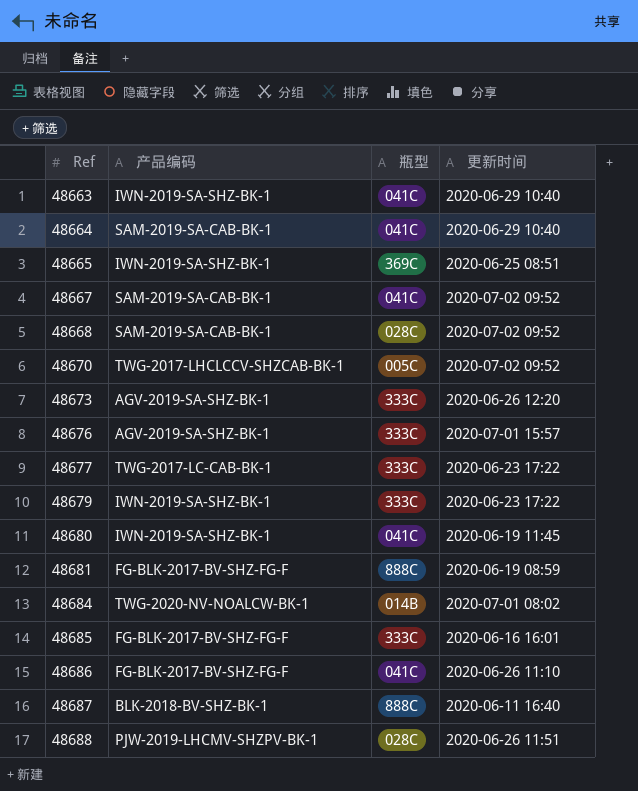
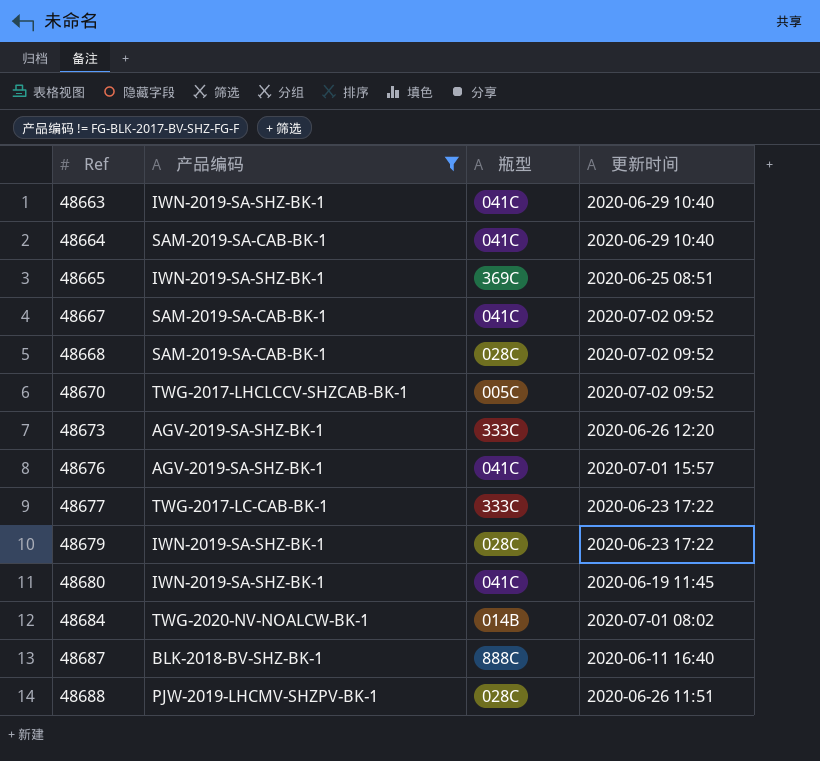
filter: none -> 产品编码 != FG-BLK-2017-BV-SHZ-FG-F
48676 | 瓶型: 333C -> 041C
48679 | 瓶型: 333C -> 028C

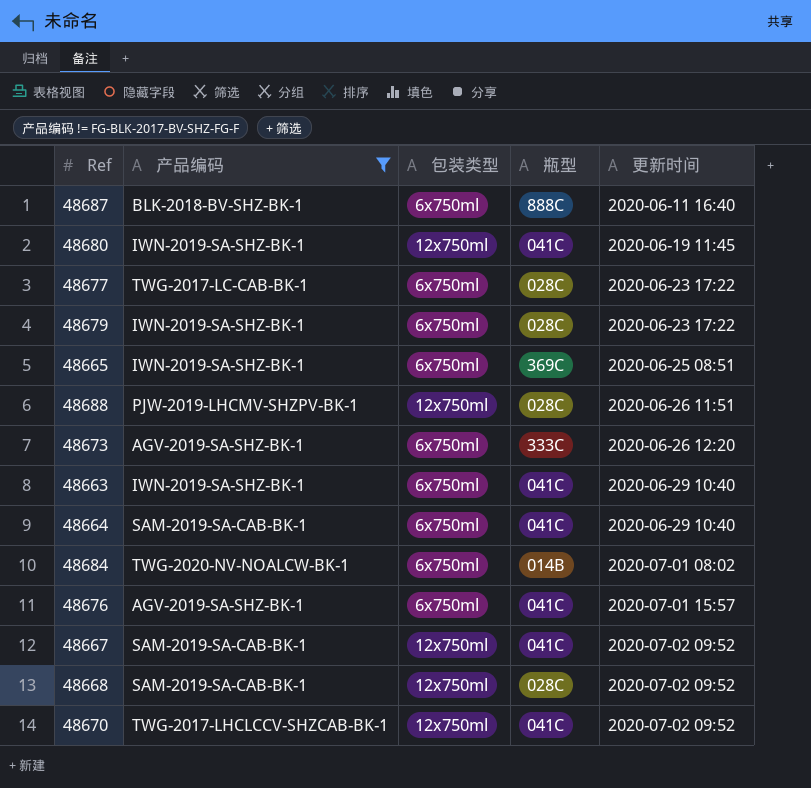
row order: Ref ascending -> 更新时间 ascending
column 包装类型 | position: none -> 3
48677 | 瓶型: 333C -> 028C
48670 | 瓶型: 005C -> 041C

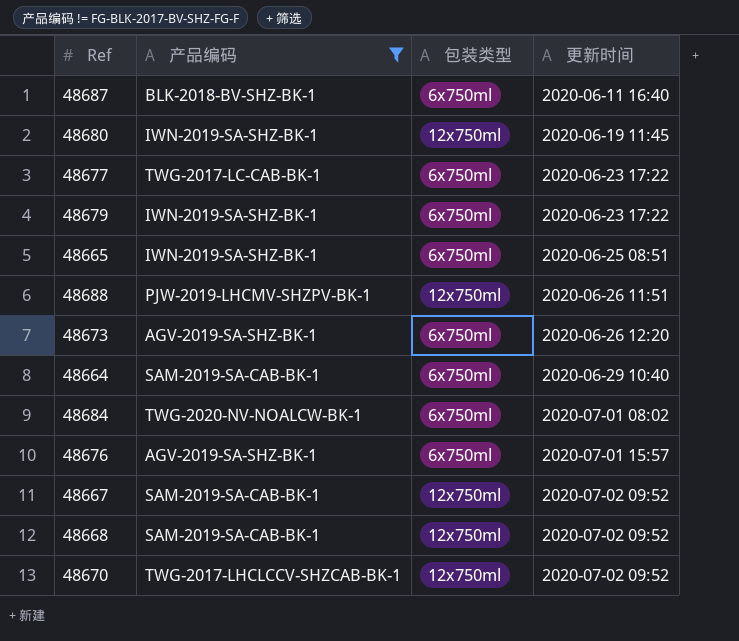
column 瓶型 | position: 4 -> none
row 48663: IWN-2019-SA-SHZ-BK-1 | 6x750ml | 041C | 2020-06-29 10:40 -> none

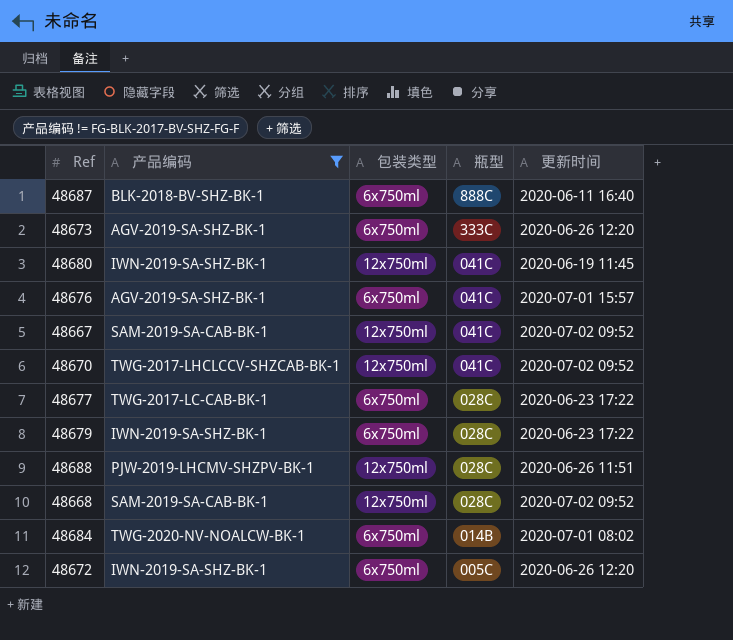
row order: 更新时间 ascending -> 瓶型 descending
column 瓶型 | position: none -> 4
row 48665: IWN-2019-SA-SHZ-BK-1 | 6x750ml | 2020-06-25 08:51 -> none
row 48664: SAM-2019-SA-CAB-BK-1 | 6x750ml | 2020-06-29 10:40 -> none
row 48672: none -> IWN-2019-SA-SHZ-BK-1 | 6x750ml | 005C | 2020-06-26 12:20

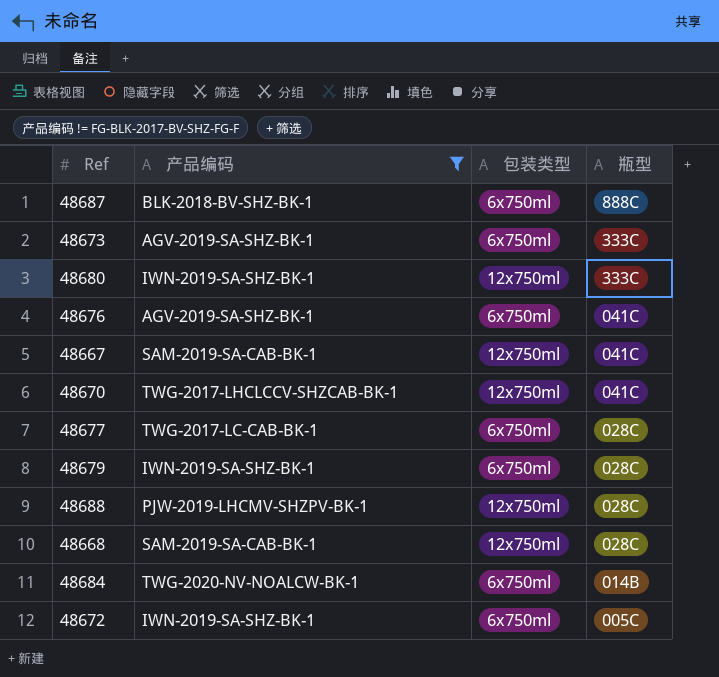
column 更新时间 | position: 5 -> none
48680 | 瓶型: 041C -> 333C

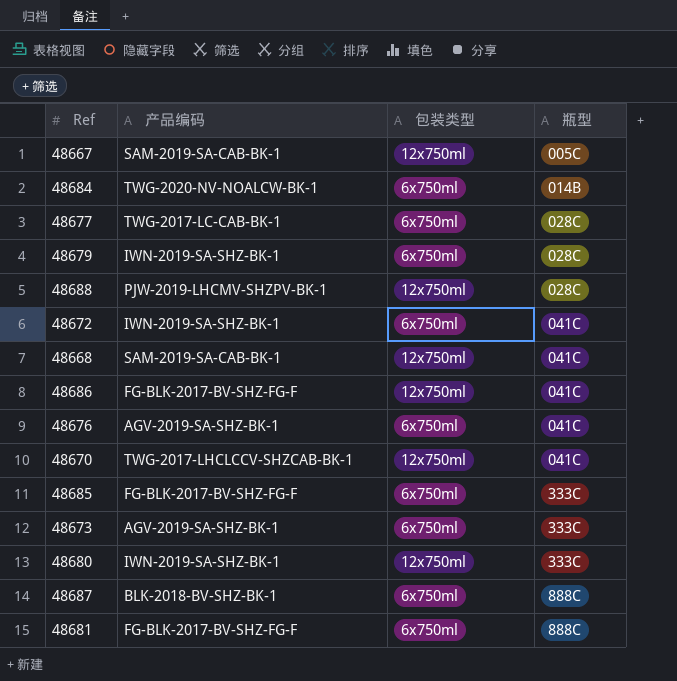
filter: 产品编码 != FG-BLK-2017-BV-SHZ-FG-F -> none
row order: 瓶型 descending -> 瓶型 ascending
48667 | 瓶型: 041C -> 005C
48672 | 瓶型: 005C -> 041C
48668 | 瓶型: 028C -> 041C

